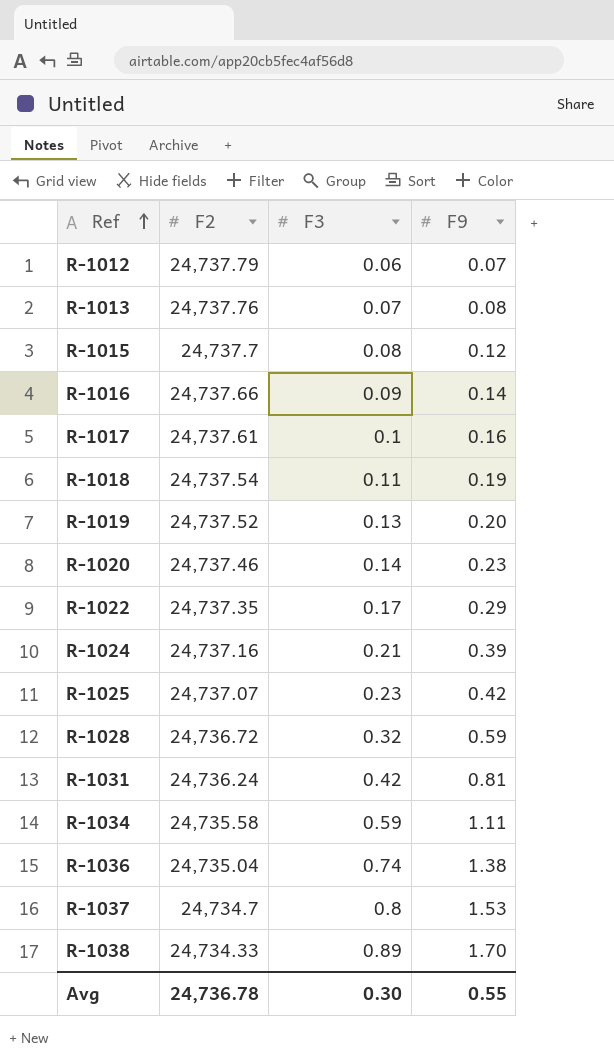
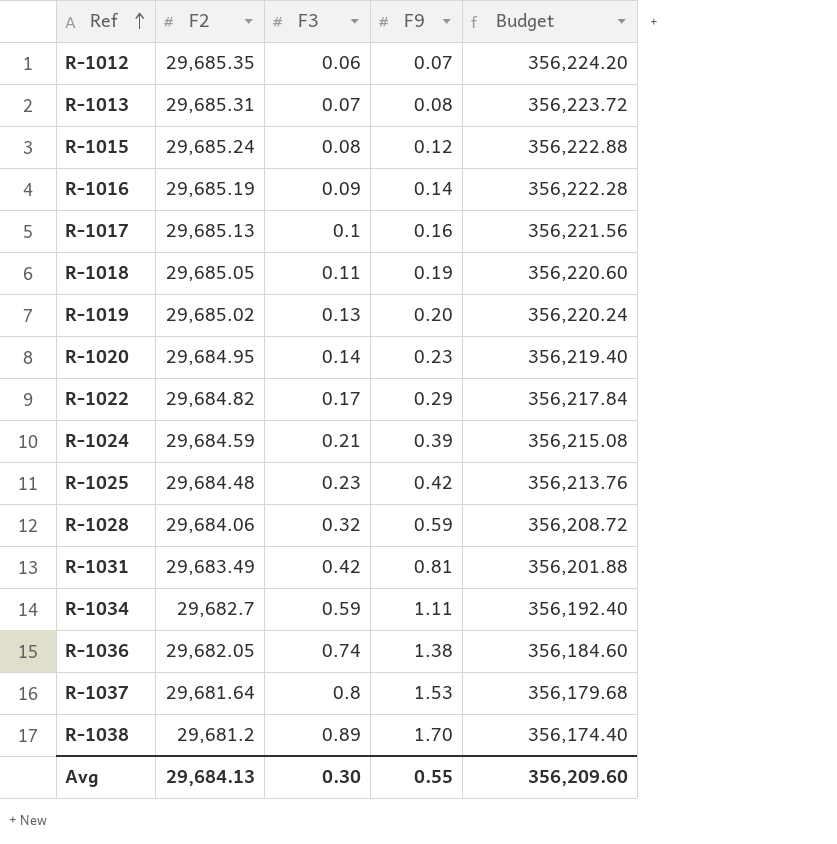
column Budget | formula: none -> [F2] * 12
R-1012 | F2: 24,737.79 -> 29,685.35
R-1013 | F2: 24,737.76 -> 29,685.31
R-1015 | F2: 24,737.7 -> 29,685.24
R-1016 | F2: 24,737.66 -> 29,685.19
R-1017 | F2: 24,737.61 -> 29,685.13
R-1018 | F2: 24,737.54 -> 29,685.05
R-1019 | F2: 24,737.52 -> 29,685.02
R-1020 | F2: 24,737.46 -> 29,684.95
R-1022 | F2: 24,737.35 -> 29,684.82
R-1024 | F2: 24,737.16 -> 29,684.59
R-1025 | F2: 24,737.07 -> 29,684.48
R-1028 | F2: 24,736.72 -> 29,684.06
R-1031 | F2: 24,736.24 -> 29,683.49
R-1034 | F2: 24,735.58 -> 29,682.7
R-1036 | F2: 24,735.04 -> 29,682.05
R-1037 | F2: 24,734.7 -> 29,681.64
R-1038 | F2: 24,734.33 -> 29,681.2
Avg | F2: 24,736.78 -> 29,684.13

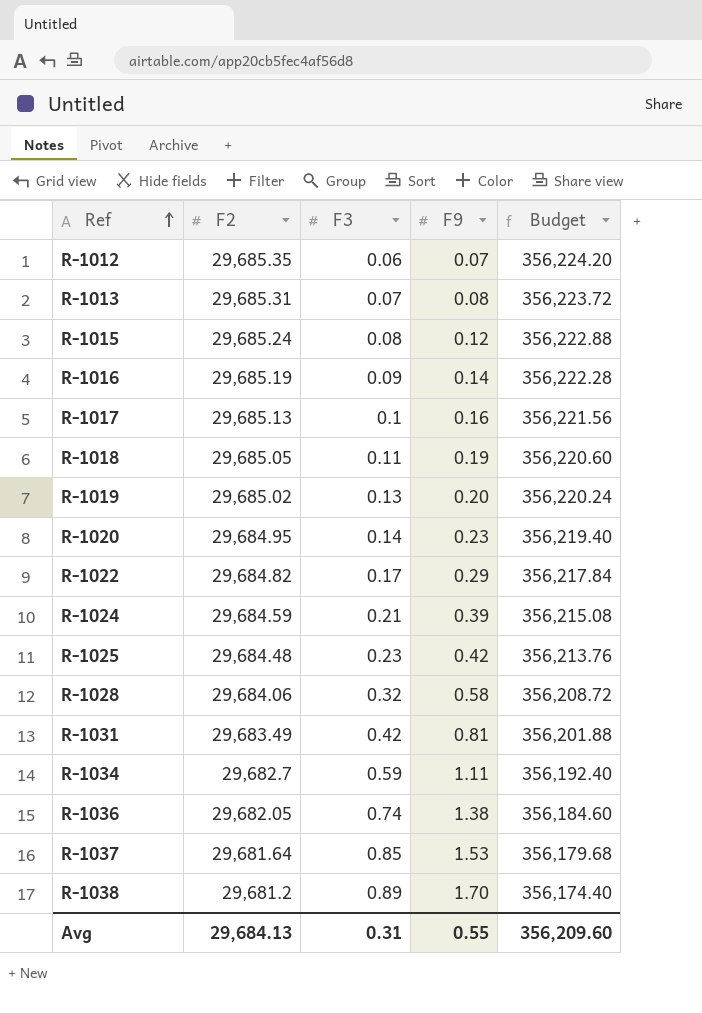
R-1028 | F9: 0.59 -> 0.58
R-1037 | F3: 0.8 -> 0.85
Avg | F3: 0.30 -> 0.31

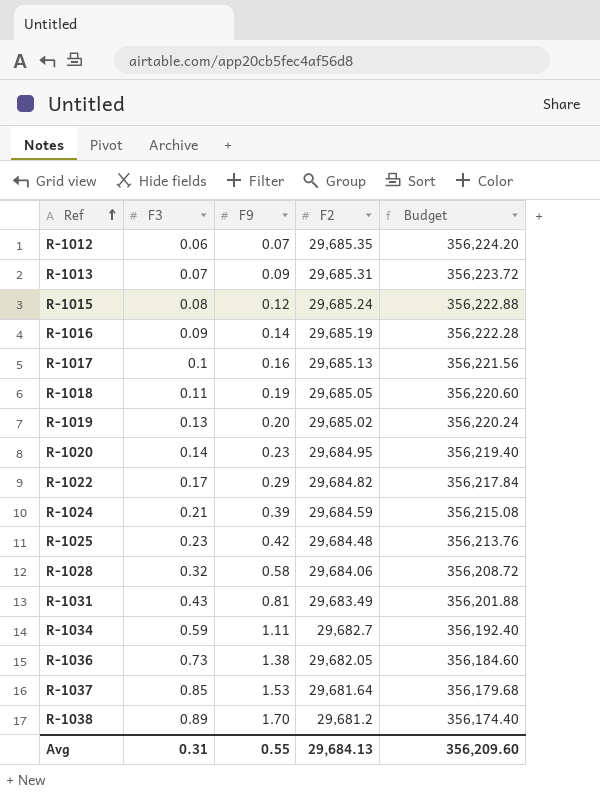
column F2 | position: 2 -> 4
R-1013 | F9: 0.08 -> 0.09
R-1031 | F3: 0.42 -> 0.43
R-1036 | F3: 0.74 -> 0.73

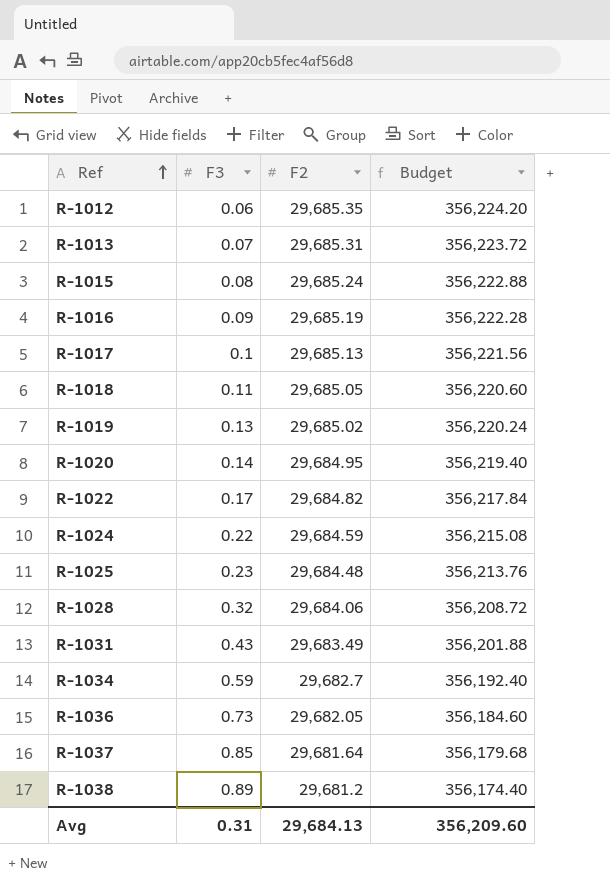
column F9 | position: 3 -> none
R-1024 | F3: 0.21 -> 0.22

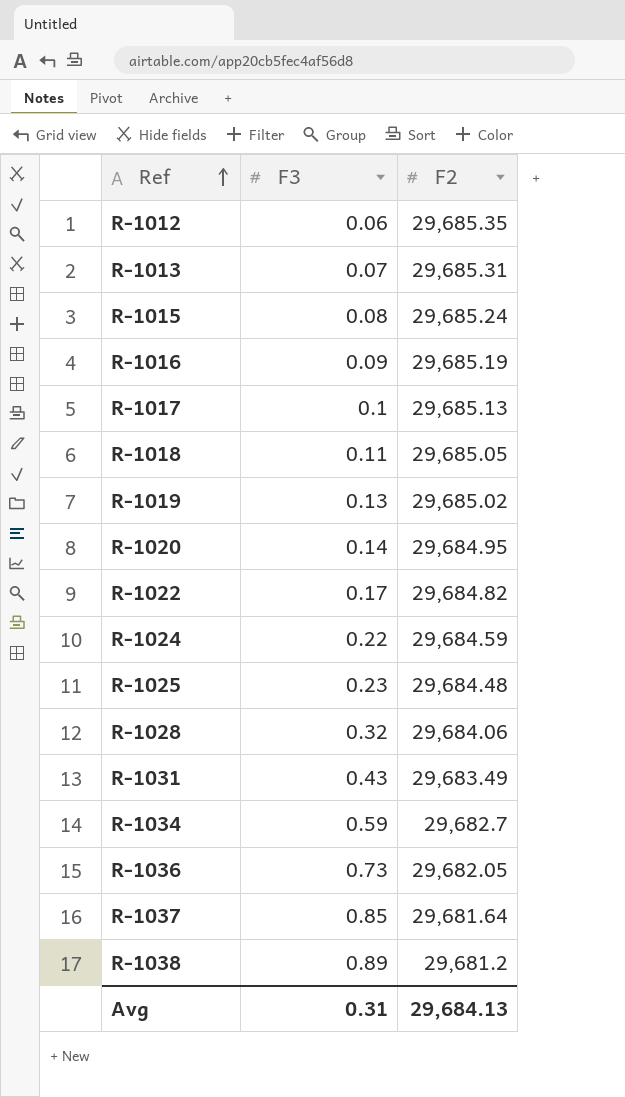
column Budget | formula: [F2] * 12 -> none

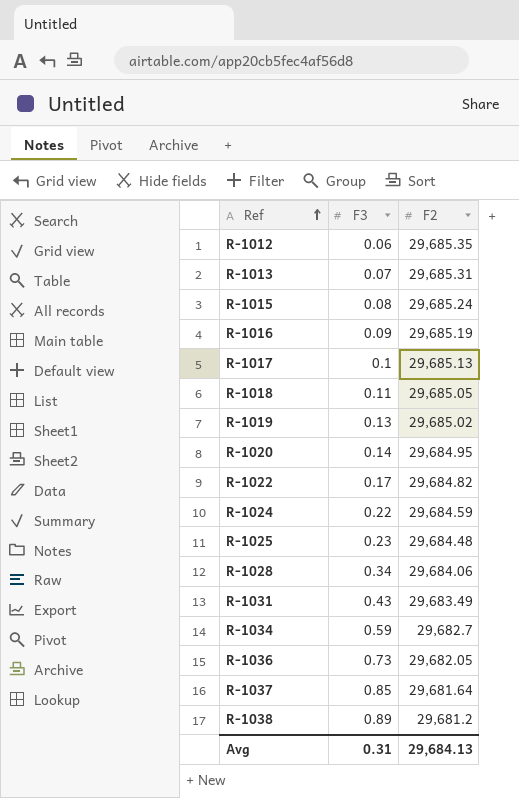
R-1028 | F3: 0.32 -> 0.34

